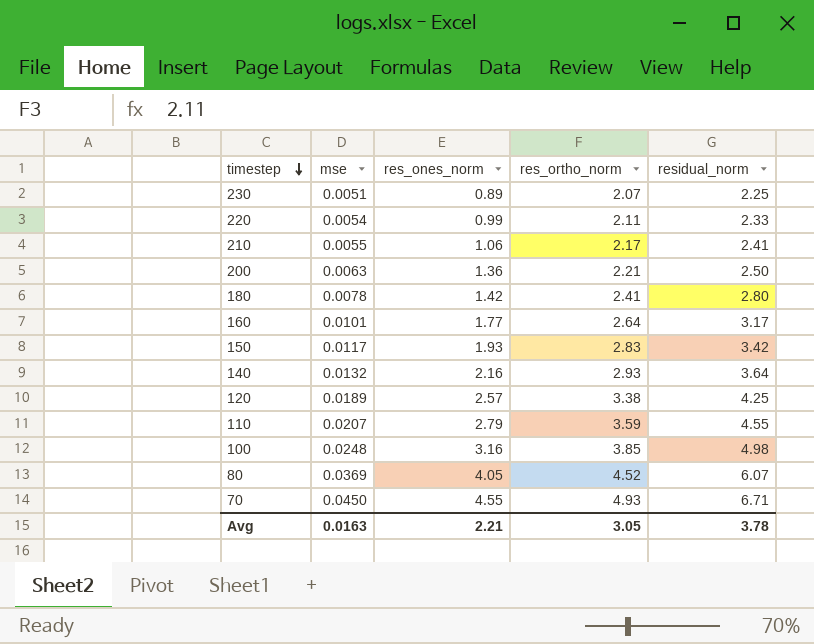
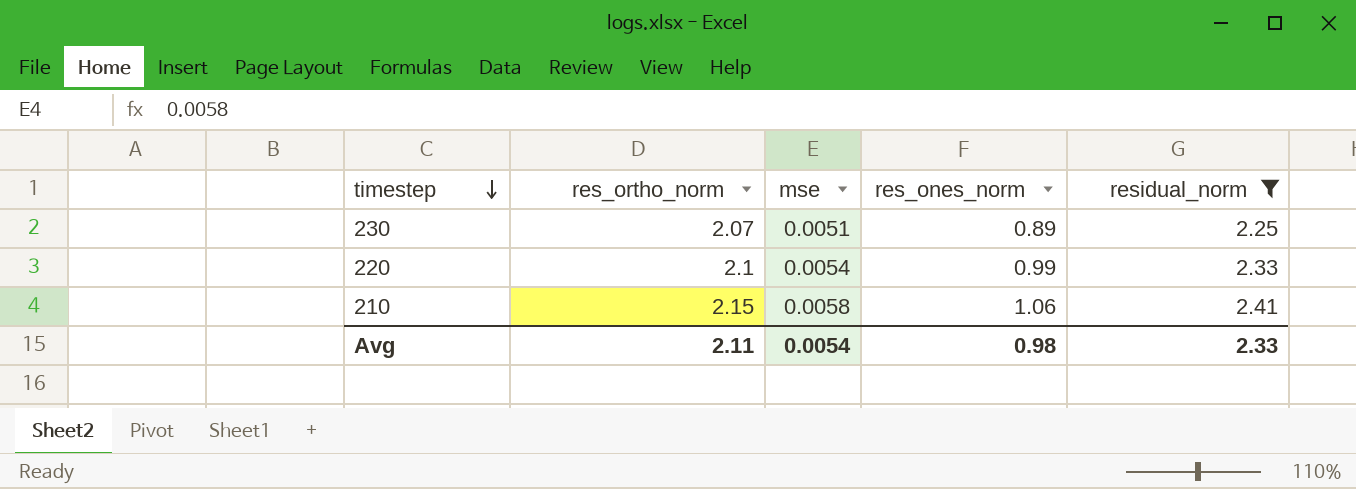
filter: none -> residual_norm <= 2.41
column res_ortho_norm | position: 4 -> 2
220 | res_ortho_norm: 2.11 -> 2.1
210 | res_ortho_norm: 2.17 -> 2.15
210 | mse: 0.0055 -> 0.0058
Avg | res_ortho_norm: 3.05 -> 2.11
Avg | mse: 0.0163 -> 0.0054
Avg | res_ones_norm: 2.21 -> 0.98
Avg | residual_norm: 3.78 -> 2.33

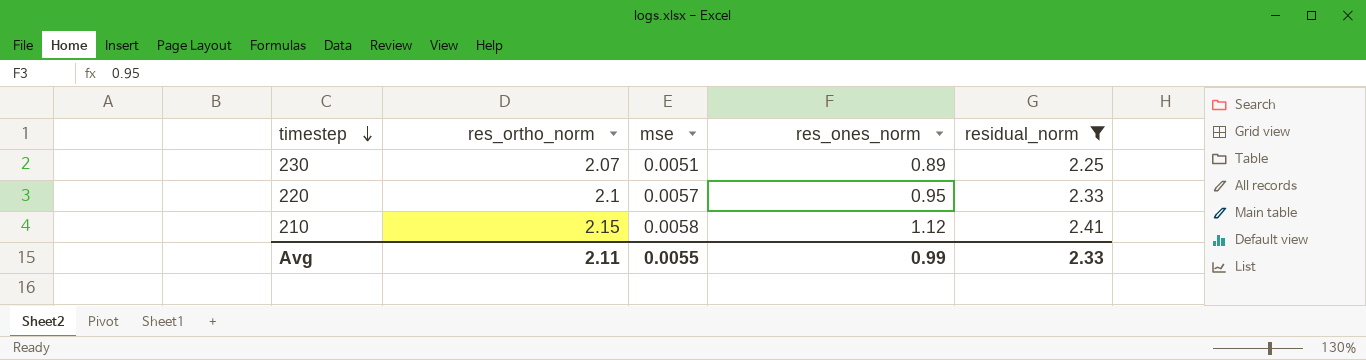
220 | mse: 0.0054 -> 0.0057
220 | res_ones_norm: 0.99 -> 0.95
210 | res_ones_norm: 1.06 -> 1.12
Avg | mse: 0.0054 -> 0.0055
Avg | res_ones_norm: 0.98 -> 0.99

